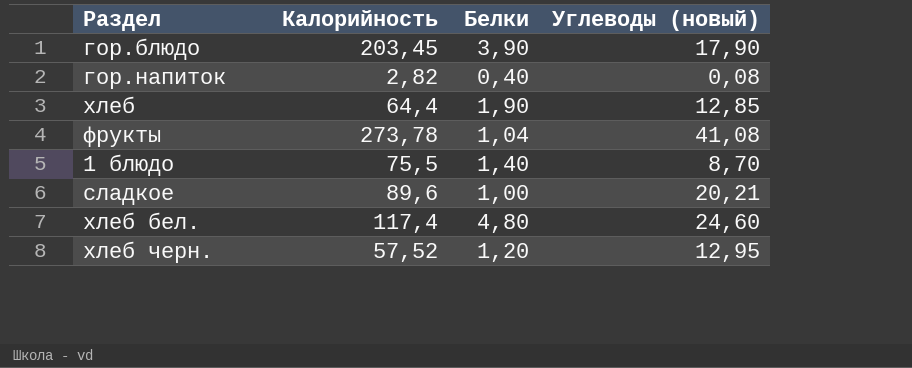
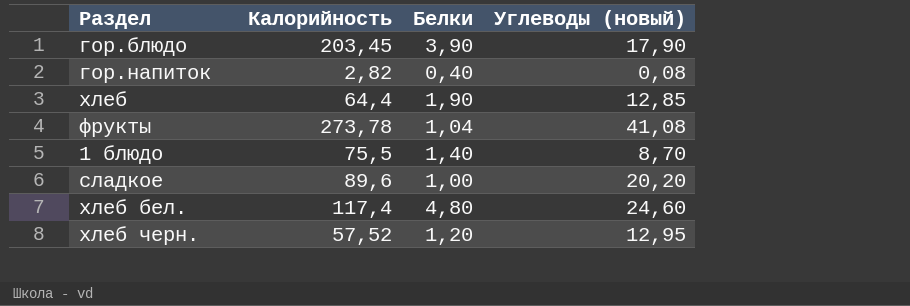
сладкое | Углеводы (новый): 20,21 -> 20,20

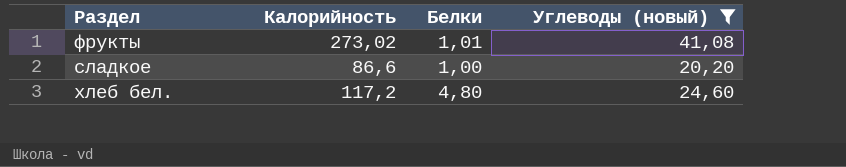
filter: none -> Углеводы (новый) >= 20,20
фрукты | Калорийность: 273,78 -> 273,02
фрукты | Белки: 1,04 -> 1,01
сладкое | Калорийность: 89,6 -> 86,6
хлеб бел. | Калорийность: 117,4 -> 117,2

